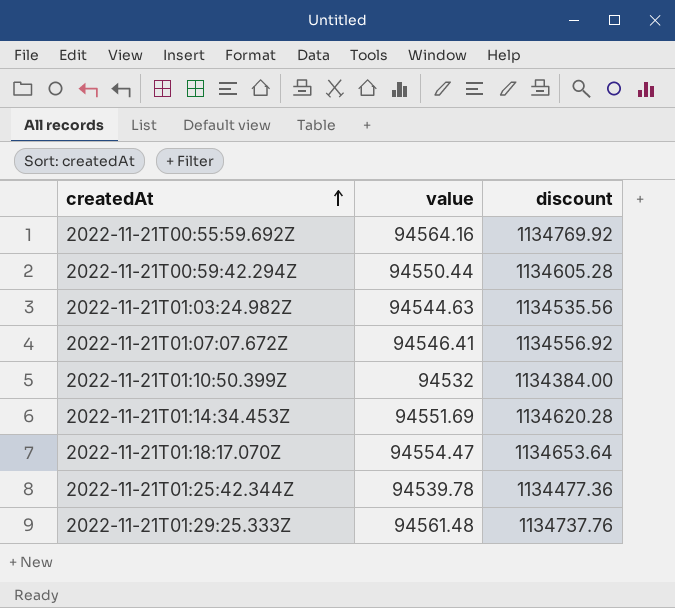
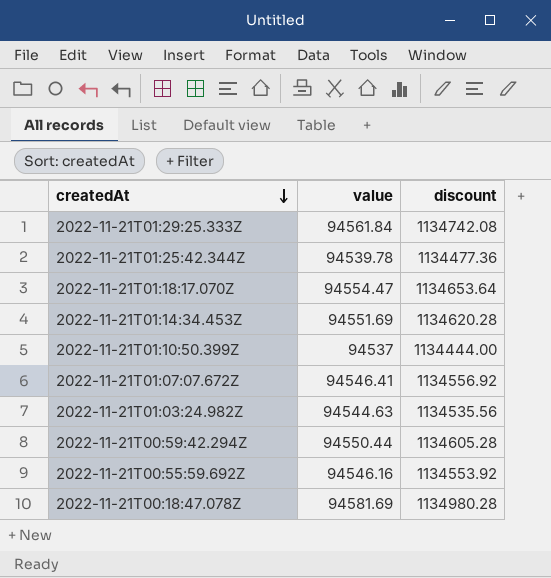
row order: createdAt ascending -> createdAt descending
2022-11-21T01:29:25.333Z | value: 94561.48 -> 94561.84
2022-11-21T01:29:25.333Z | discount: 1134737.76 -> 1134742.08
2022-11-21T01:10:50.399Z | value: 94532 -> 94537
2022-11-21T01:10:50.399Z | discount: 1134384.00 -> 1134444.00
2022-11-21T00:55:59.692Z | value: 94564.16 -> 94546.16
2022-11-21T00:55:59.692Z | discount: 1134769.92 -> 1134553.92
row 2022-11-21T00:18:47.078Z: none -> 94581.69 | 1134980.28

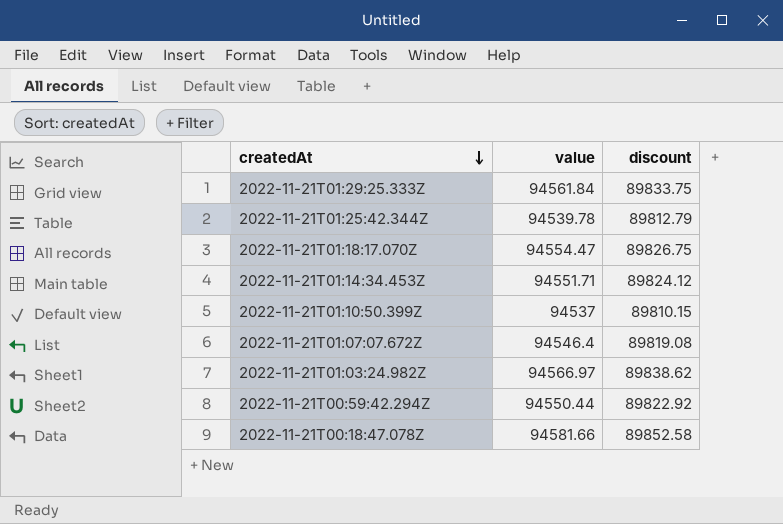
column discount | formula: [value] * 12 -> [value] * 0.95
row 2022-11-21T00:55:59.692Z: 94546.16 | 1134553.92 -> none
2022-11-21T01:14:34.453Z | value: 94551.69 -> 94551.71
2022-11-21T01:07:07.672Z | value: 94546.41 -> 94546.4
2022-11-21T01:03:24.982Z | value: 94544.63 -> 94566.97
2022-11-21T00:18:47.078Z | value: 94581.69 -> 94581.66

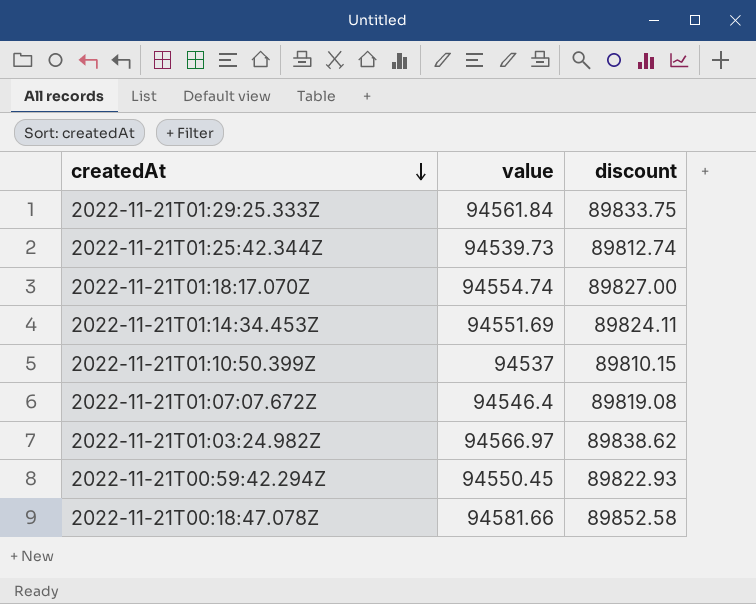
2022-11-21T01:25:42.344Z | value: 94539.78 -> 94539.73
2022-11-21T01:25:42.344Z | discount: 89812.79 -> 89812.74
2022-11-21T01:18:17.070Z | value: 94554.47 -> 94554.74
2022-11-21T01:18:17.070Z | discount: 89826.75 -> 89827.00
2022-11-21T01:14:34.453Z | value: 94551.71 -> 94551.69
2022-11-21T01:14:34.453Z | discount: 89824.12 -> 89824.11
2022-11-21T00:59:42.294Z | value: 94550.44 -> 94550.45
2022-11-21T00:59:42.294Z | discount: 89822.92 -> 89822.93

